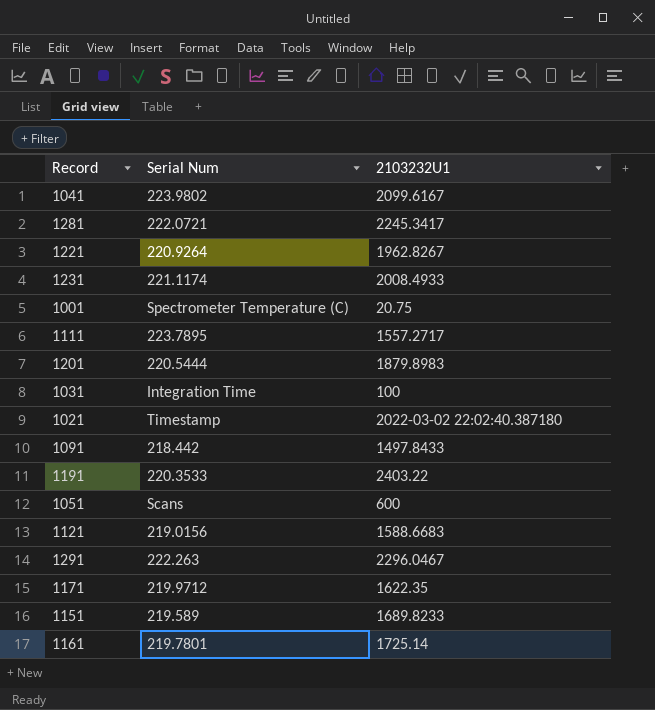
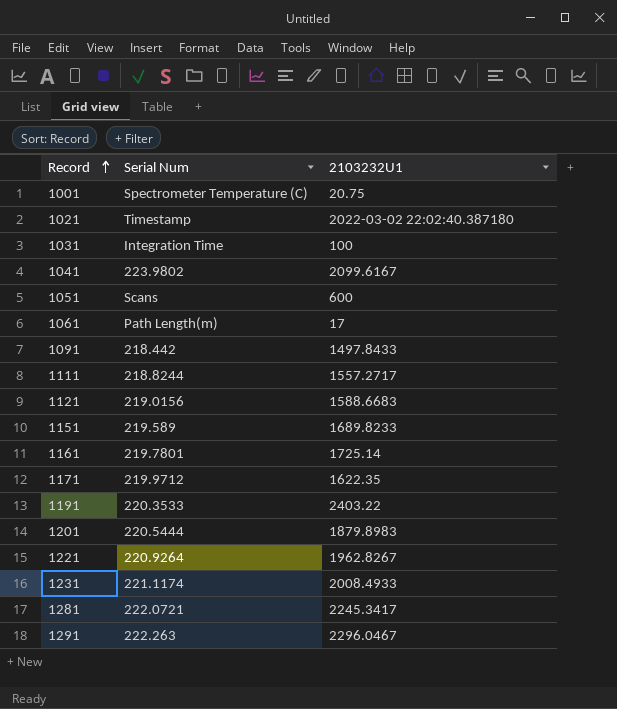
row order: none -> Record ascending
row 1061: none -> Path Length(m) | 17
1111 | Serial Num: 223.7895 -> 218.8244

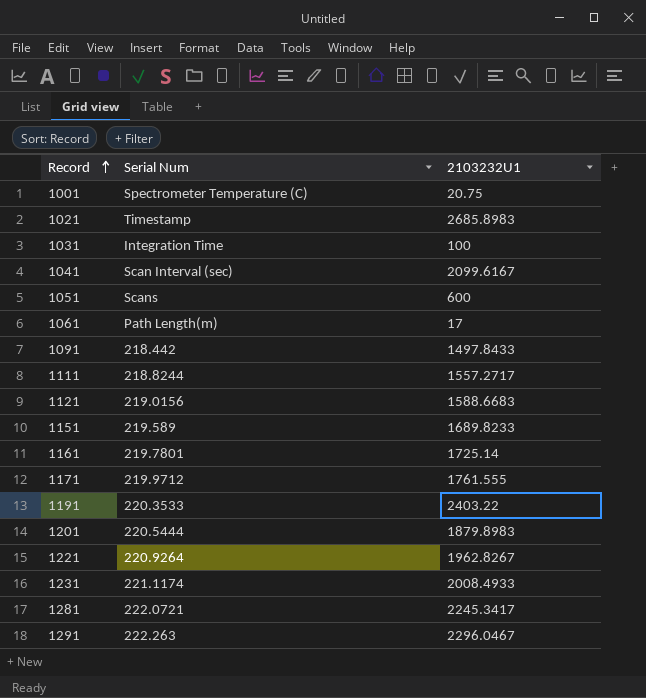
1021 | 2103232U1: 2022-03-02 22:02:40.387180 -> 2685.8983
1041 | Serial Num: 223.9802 -> Scan Interval (sec)
1171 | 2103232U1: 1622.35 -> 1761.555

